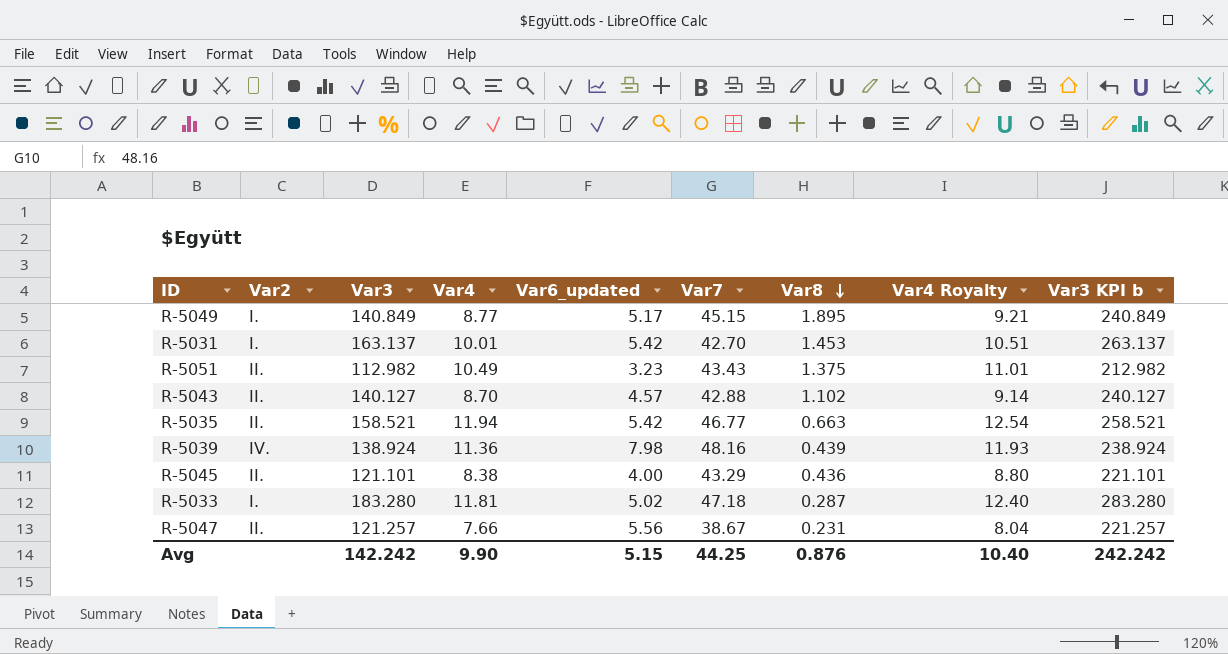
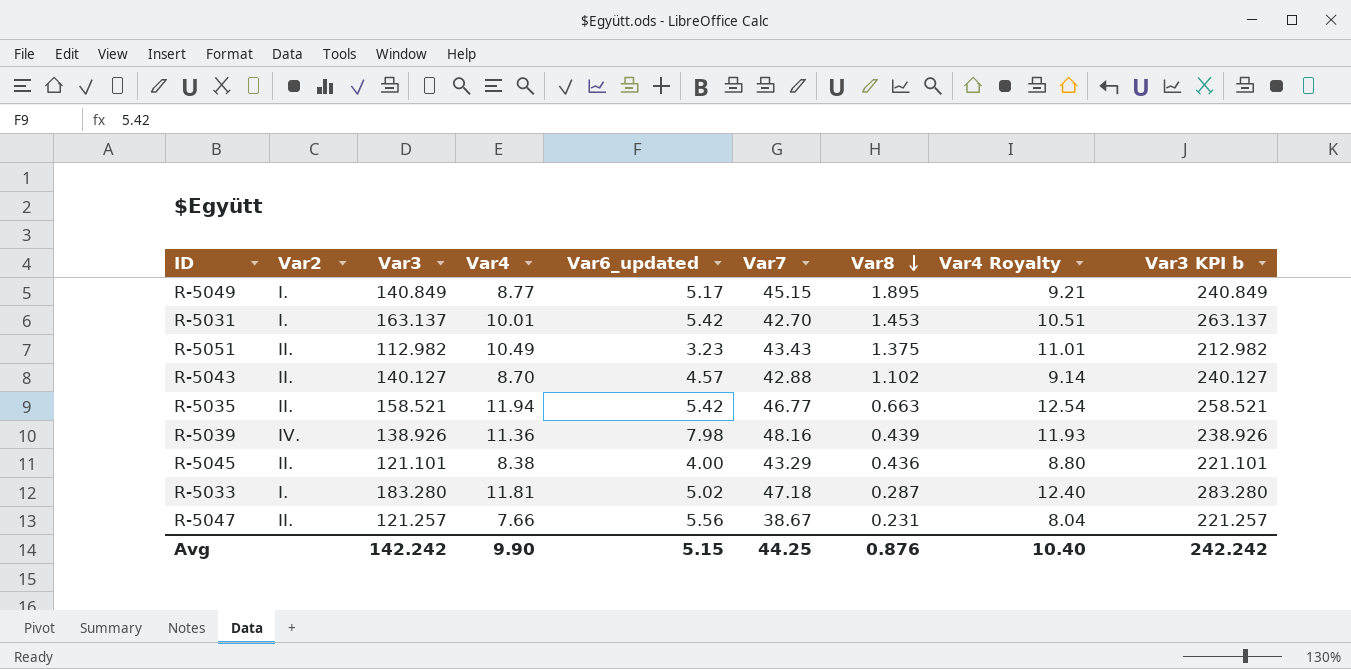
R-5039 | Var3: 138.924 -> 138.926
R-5039 | Var3 KPI b: 238.924 -> 238.926

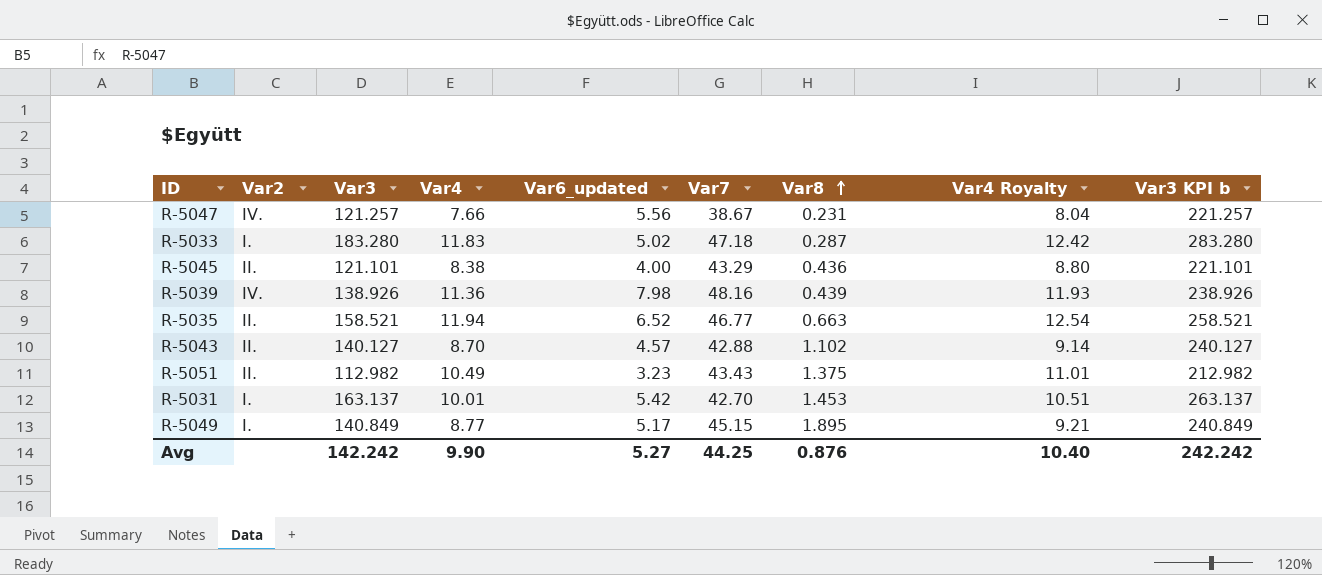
row order: Var8 descending -> Var8 ascending
R-5047 | Var2: II. -> IV.
R-5033 | Var4: 11.81 -> 11.83
R-5033 | Var4 Royalty: 12.40 -> 12.42
R-5035 | Var6_updated: 5.42 -> 6.52
Avg | Var6_updated: 5.15 -> 5.27

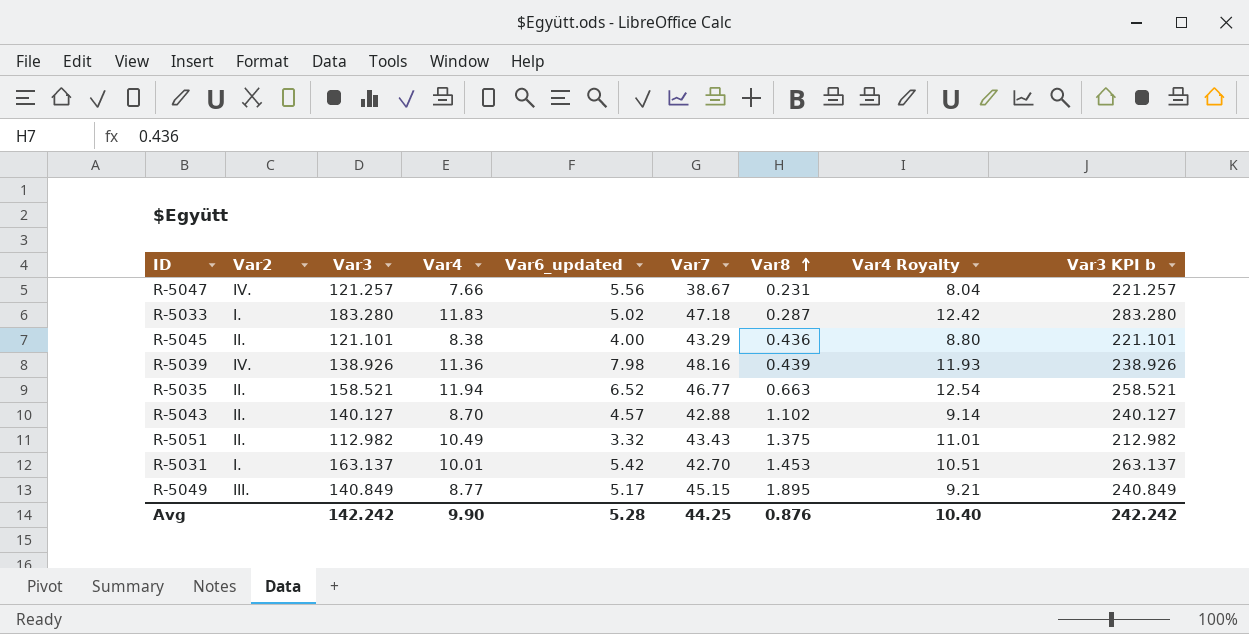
R-5051 | Var6_updated: 3.23 -> 3.32
R-5049 | Var2: I. -> III.
Avg | Var6_updated: 5.27 -> 5.28

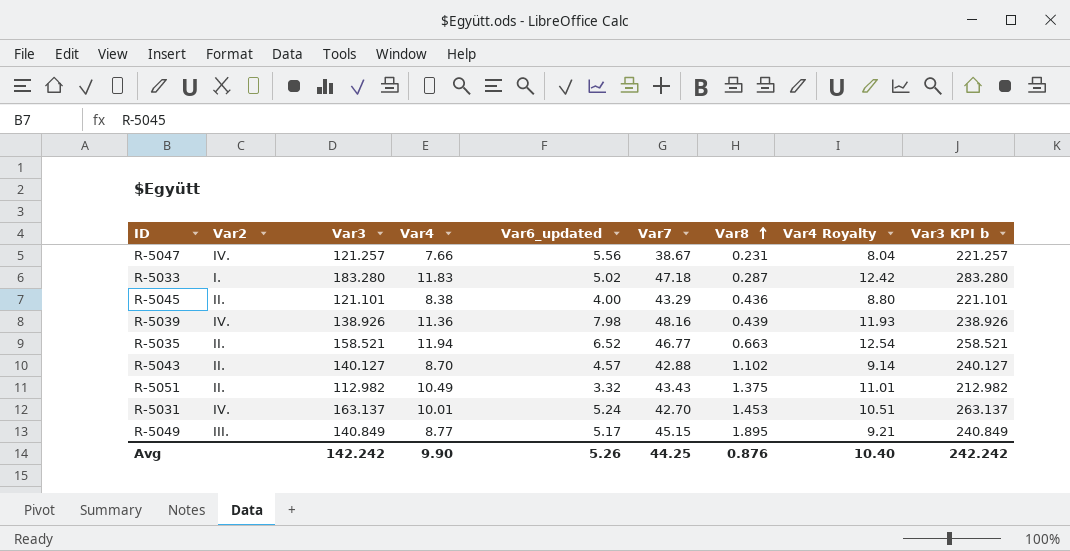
R-5031 | Var2: I. -> IV.
R-5031 | Var6_updated: 5.42 -> 5.24
Avg | Var6_updated: 5.28 -> 5.26

